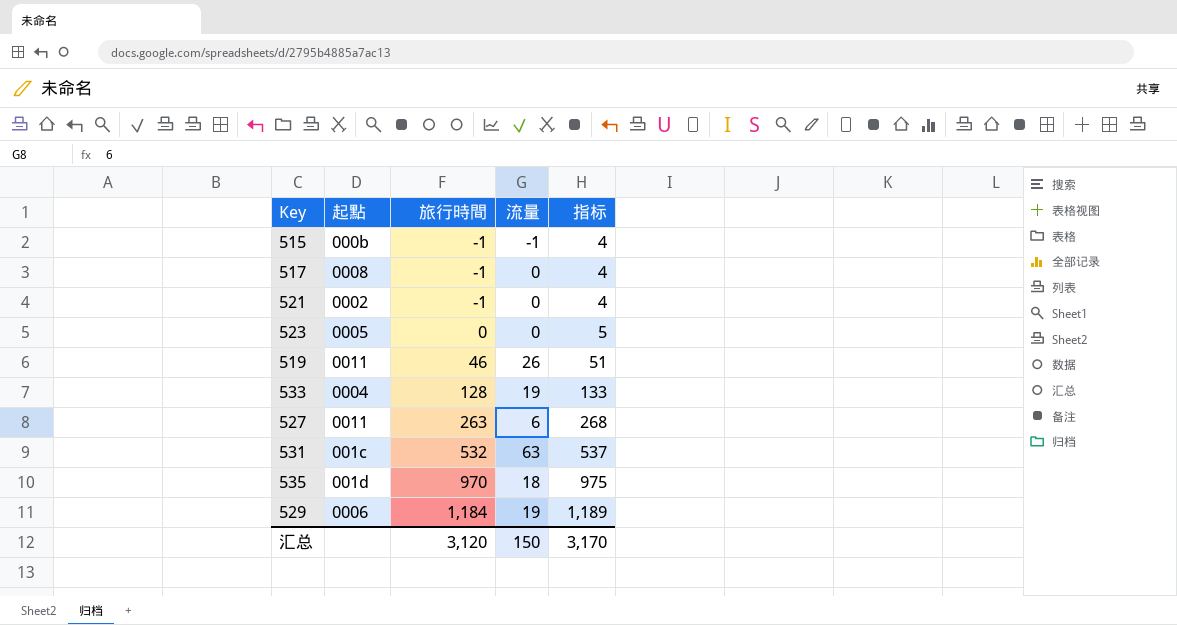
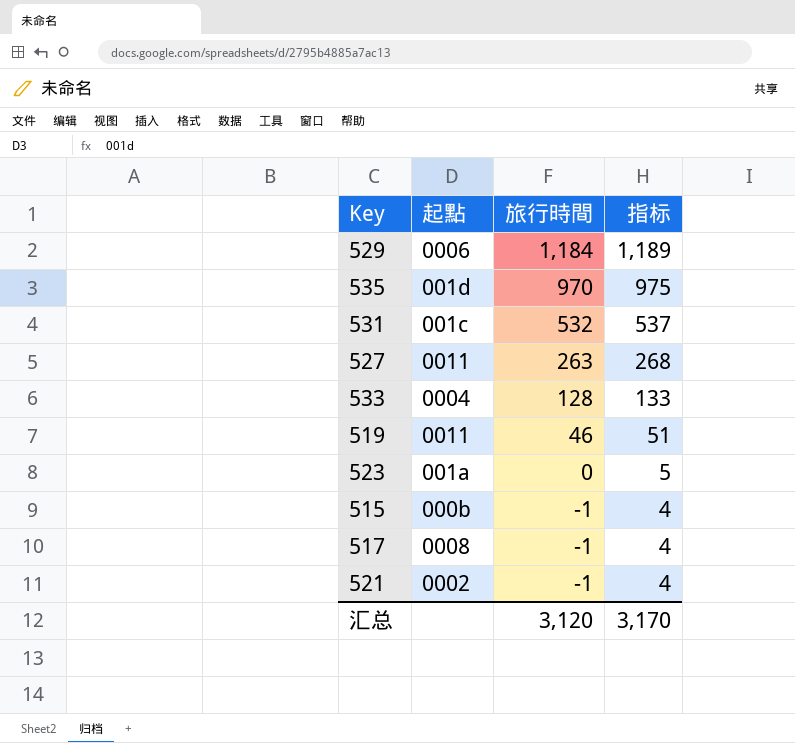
row order: 旅行時間 ascending -> 旅行時間 descending
column 流量 | position: 4 -> none
523 | 起點: 0005 -> 001a

